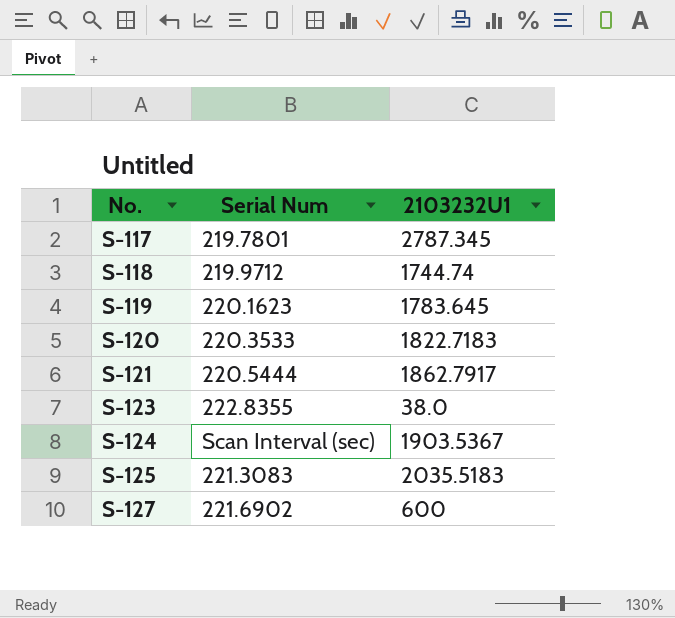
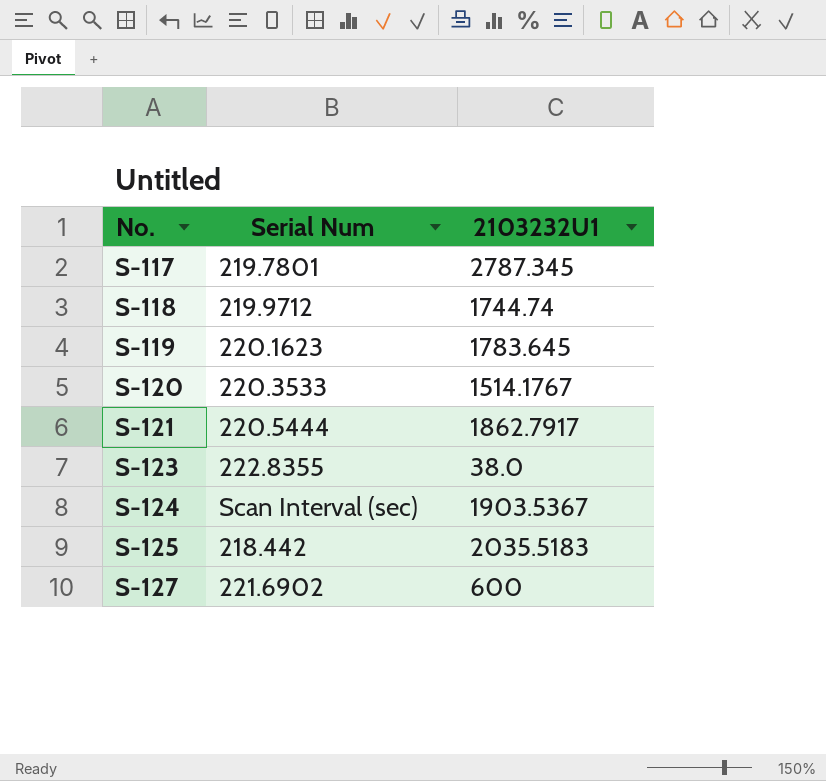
S-120 | 2103232U1: 1822.7183 -> 1514.1767
S-125 | Serial Num: 221.3083 -> 218.442

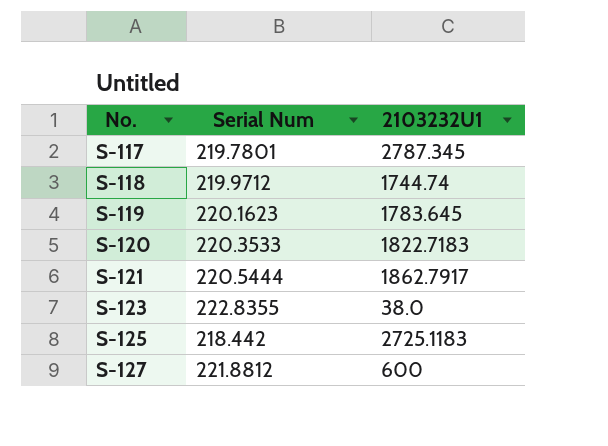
row S-124: Scan Interval (sec) | 1903.5367 -> none
S-120 | 2103232U1: 1514.1767 -> 1822.7183
S-125 | 2103232U1: 2035.5183 -> 2725.1183
S-127 | Serial Num: 221.6902 -> 221.8812

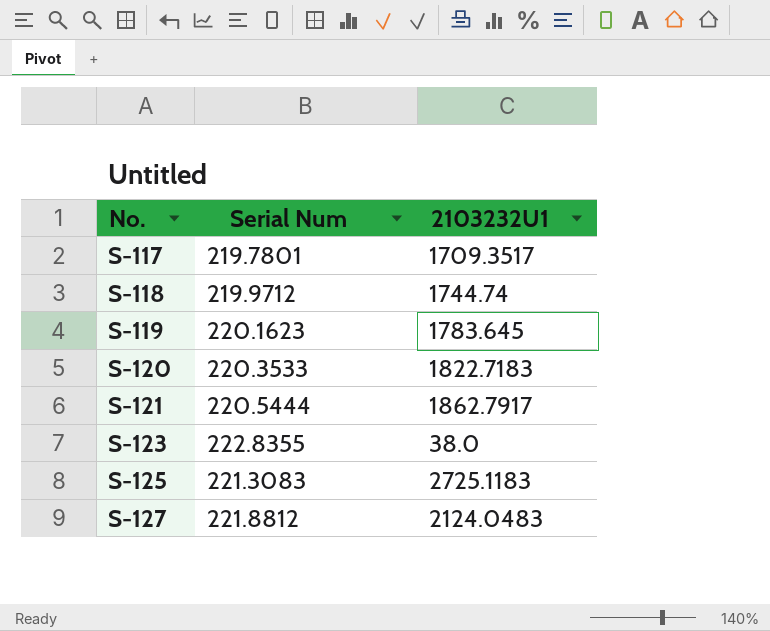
S-117 | 2103232U1: 2787.345 -> 1709.3517
S-125 | Serial Num: 218.442 -> 221.3083
S-127 | 2103232U1: 600 -> 2124.0483

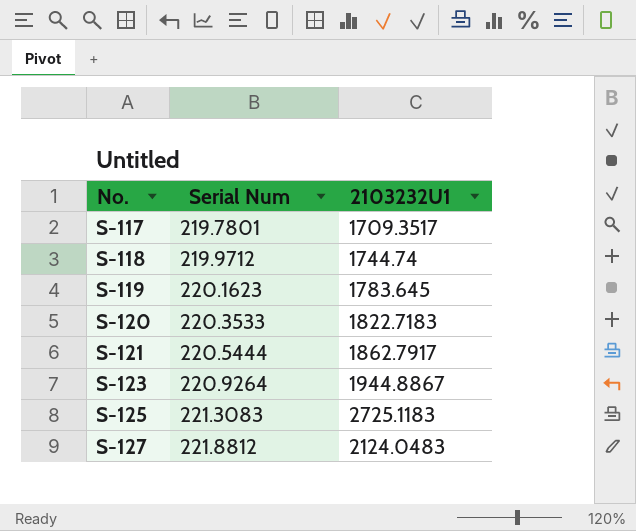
S-123 | Serial Num: 222.8355 -> 220.9264
S-123 | 2103232U1: 38.0 -> 1944.8867

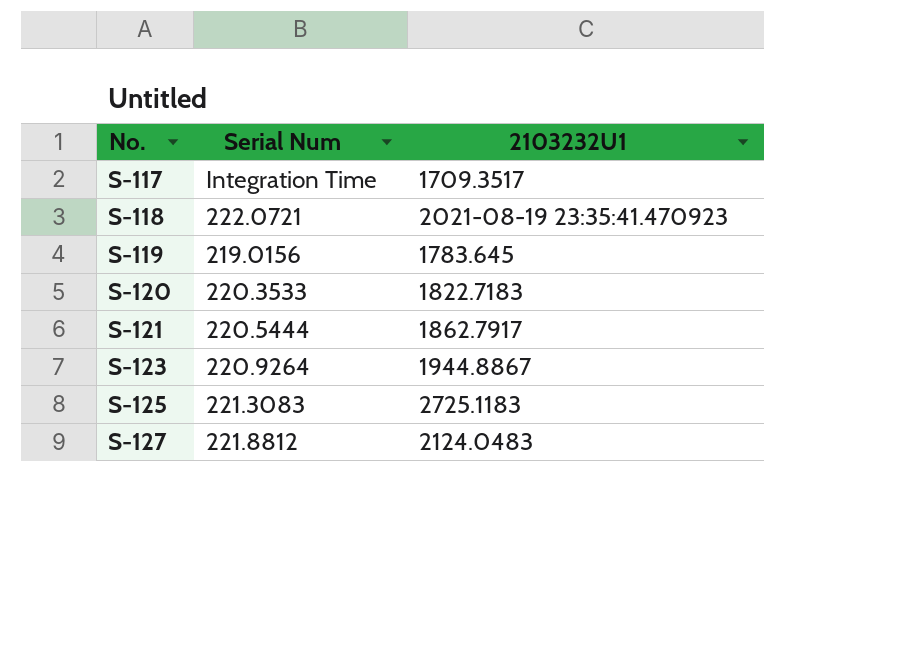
S-117 | Serial Num: 219.7801 -> Integration Time
S-118 | Serial Num: 219.9712 -> 222.0721
S-118 | 2103232U1: 1744.74 -> 2021-08-19 23:35:41.470923
S-119 | Serial Num: 220.1623 -> 219.0156

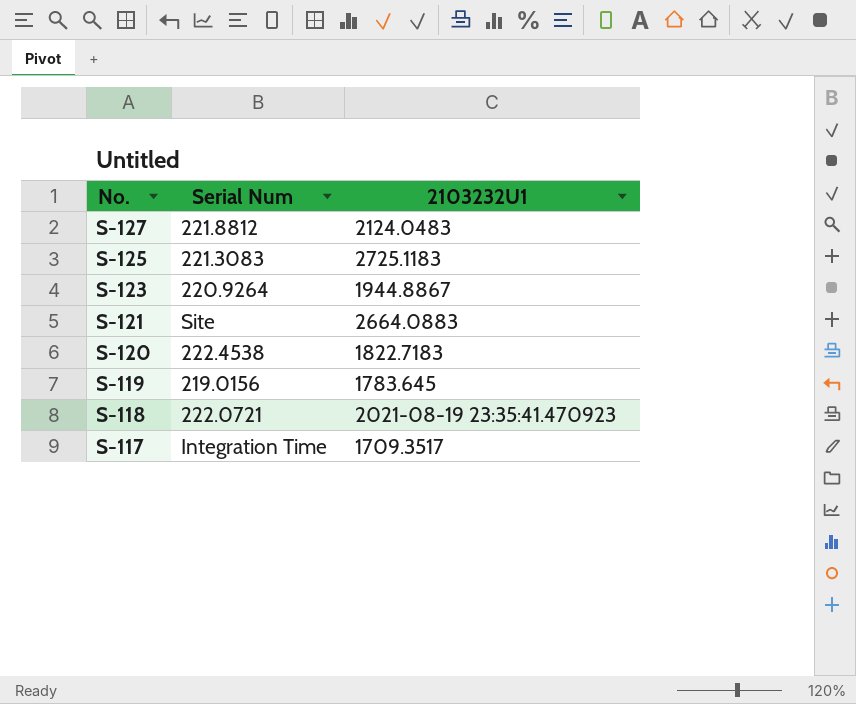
row order: No. ascending -> No. descending
S-121 | Serial Num: 220.5444 -> Site
S-121 | 2103232U1: 1862.7917 -> 2664.0883
S-120 | Serial Num: 220.3533 -> 222.4538

